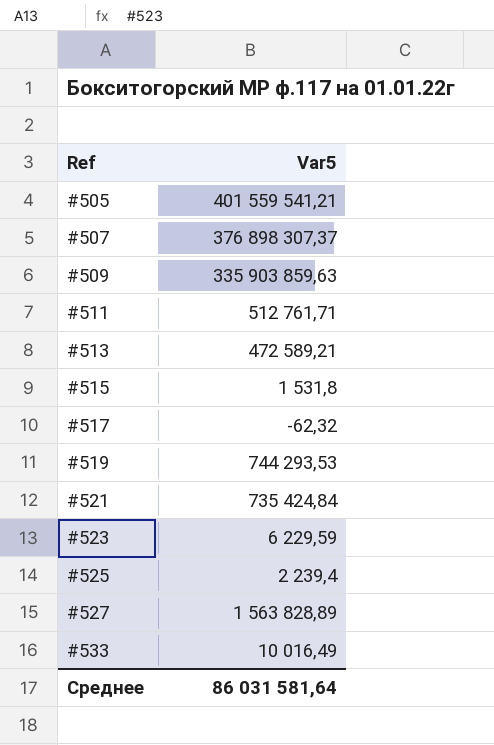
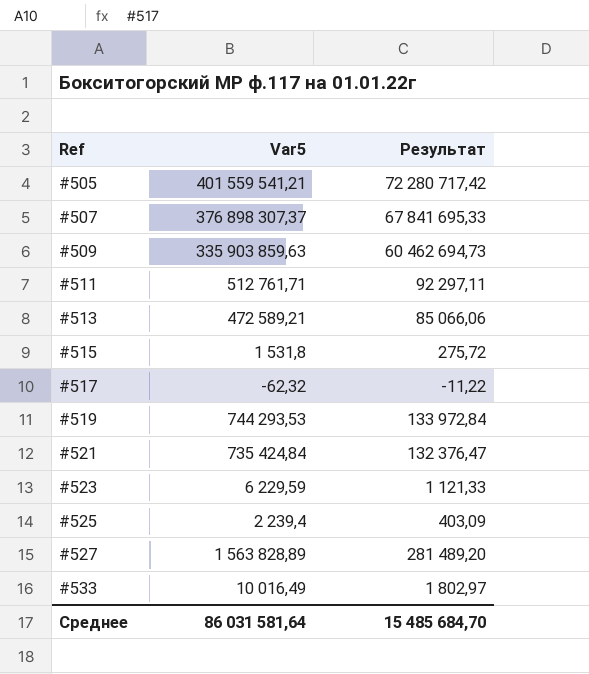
column Результат | formula: none -> [Var5] * 0,18

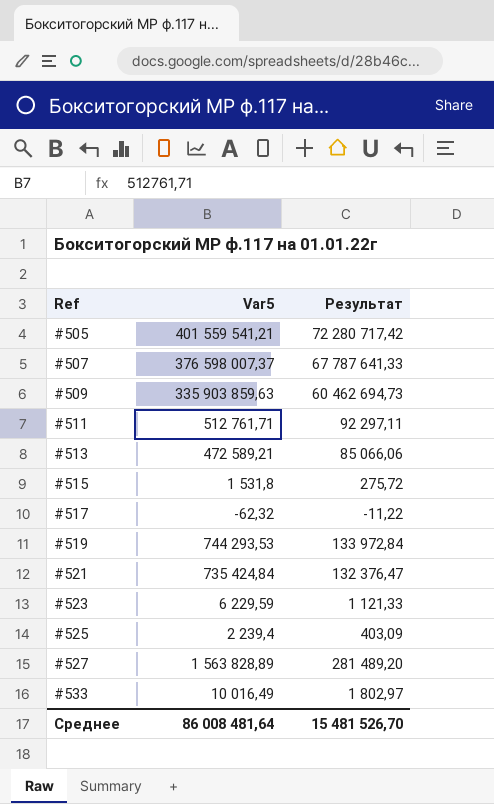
#507 | Var5: 376 898 307,37 -> 376 598 007,37
#507 | Результат: 67 841 695,33 -> 67 787 641,33
Среднее | Var5: 86 031 581,64 -> 86 008 481,64
Среднее | Результат: 15 485 684,70 -> 15 481 526,70

